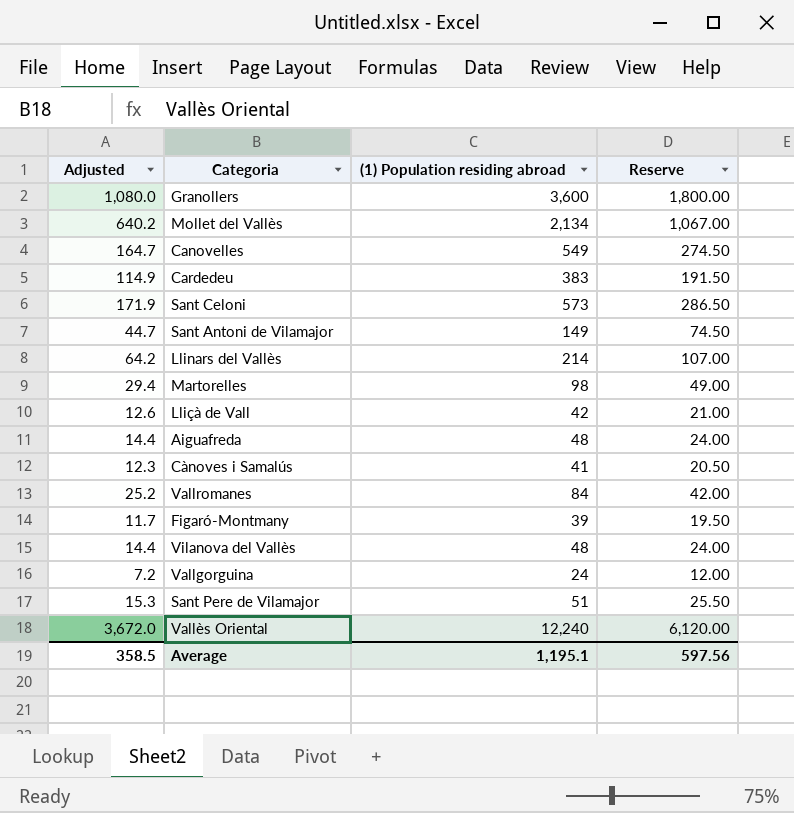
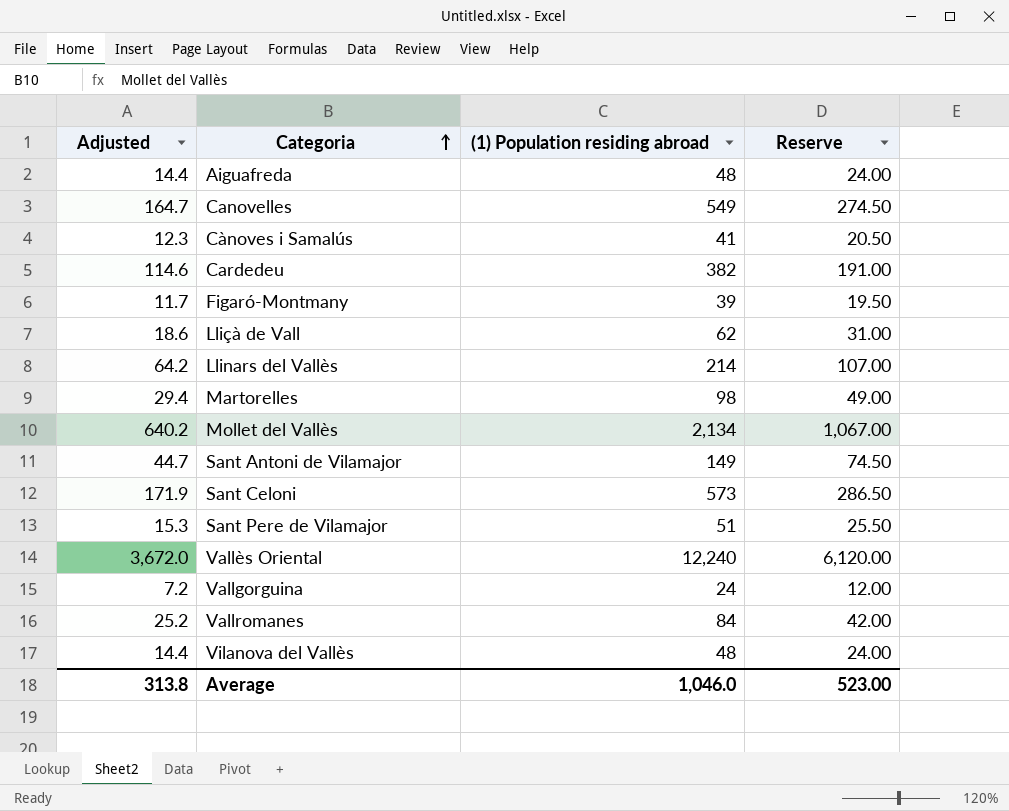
row order: none -> Categoria ascending
row Granollers: 1,080.0 | 3,600 | 1,800.00 -> none
Cardedeu | Adjusted: 114.9 -> 114.6
Cardedeu | (1) Population residing abroad: 383 -> 382
Cardedeu | Reserve: 191.50 -> 191.00
Lliçà de Vall | Adjusted: 12.6 -> 18.6
Lliçà de Vall | (1) Population residing abroad: 42 -> 62
Lliçà de Vall | Reserve: 21.00 -> 31.00
Average | Adjusted: 358.5 -> 313.8
Average | (1) Population residing abroad: 1,195.1 -> 1,046.0
Average | Reserve: 597.56 -> 523.00

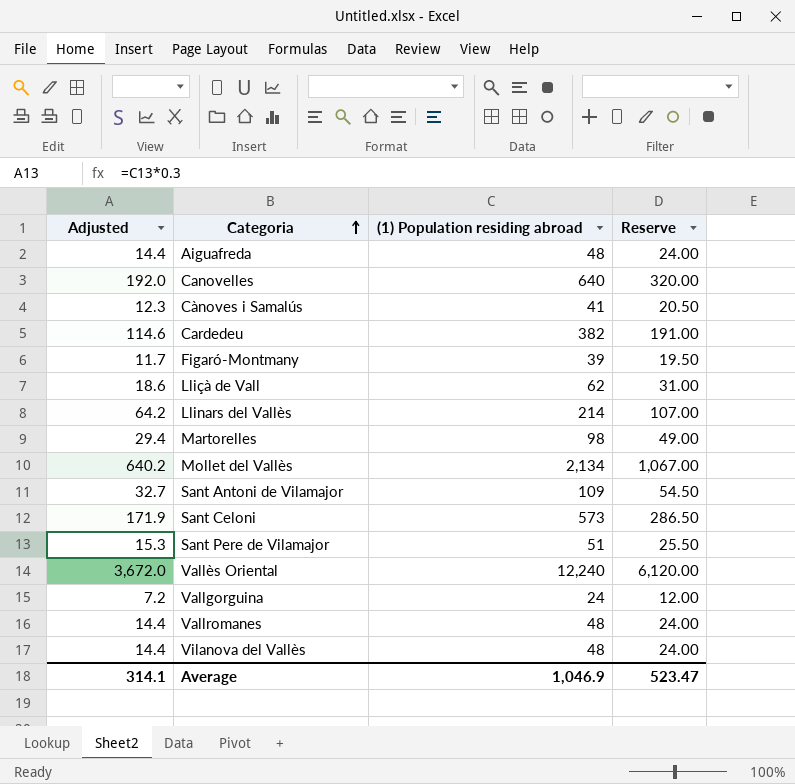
Canovelles | Adjusted: 164.7 -> 192.0
Canovelles | (1) Population residing abroad: 549 -> 640
Canovelles | Reserve: 274.50 -> 320.00
Sant Antoni de Vilamajor | Adjusted: 44.7 -> 32.7
Sant Antoni de Vilamajor | (1) Population residing abroad: 149 -> 109
Sant Antoni de Vilamajor | Reserve: 74.50 -> 54.50
Vallromanes | Adjusted: 25.2 -> 14.4
Vallromanes | (1) Population residing abroad: 84 -> 48
Vallromanes | Reserve: 42.00 -> 24.00
Average | Adjusted: 313.8 -> 314.1
Average | (1) Population residing abroad: 1,046.0 -> 1,046.9
Average | Reserve: 523.00 -> 523.47

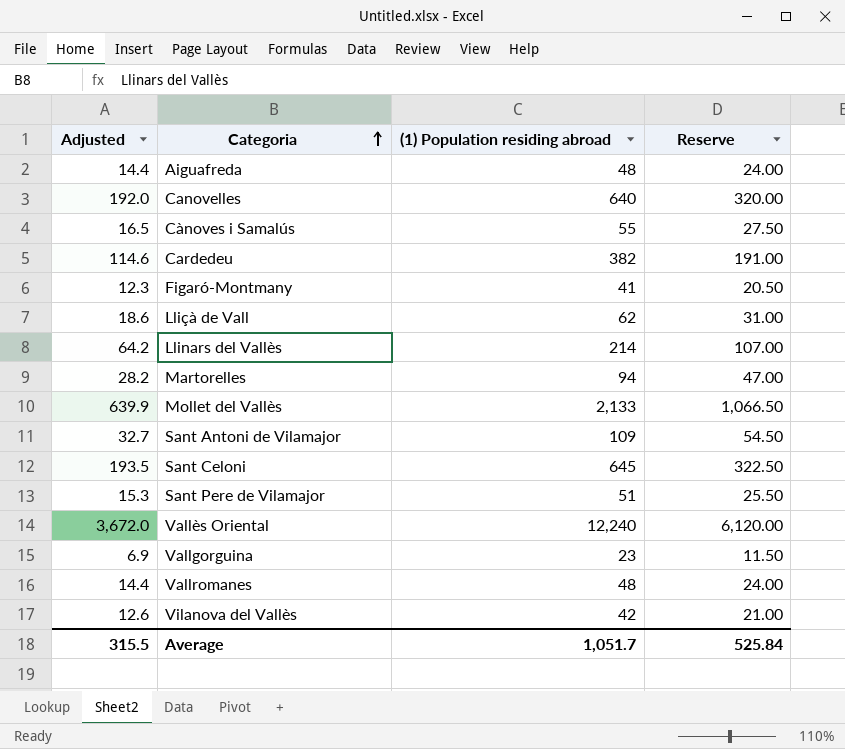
Cànoves i Samalús | Adjusted: 12.3 -> 16.5
Cànoves i Samalús | (1) Population residing abroad: 41 -> 55
Cànoves i Samalús | Reserve: 20.50 -> 27.50
Figaró-Montmany | Adjusted: 11.7 -> 12.3
Figaró-Montmany | (1) Population residing abroad: 39 -> 41
Figaró-Montmany | Reserve: 19.50 -> 20.50
Martorelles | Adjusted: 29.4 -> 28.2
Martorelles | (1) Population residing abroad: 98 -> 94
Martorelles | Reserve: 49.00 -> 47.00
Mollet del Vallès | Adjusted: 640.2 -> 639.9
Mollet del Vallès | (1) Population residing abroad: 2,134 -> 2,133
Mollet del Vallès | Reserve: 1,067.00 -> 1,066.50
Sant Celoni | Adjusted: 171.9 -> 193.5
Sant Celoni | (1) Population residing abroad: 573 -> 645
Sant Celoni | Reserve: 286.50 -> 322.50
Vallgorguina | Adjusted: 7.2 -> 6.9
Vallgorguina | (1) Population residing abroad: 24 -> 23
Vallgorguina | Reserve: 12.00 -> 11.50
Vilanova del Vallès | Adjusted: 14.4 -> 12.6
Vilanova del Vallès | (1) Population residing abroad: 48 -> 42
Vilanova del Vallès | Reserve: 24.00 -> 21.00
Average | Adjusted: 314.1 -> 315.5
Average | (1) Population residing abroad: 1,046.9 -> 1,051.7
Average | Reserve: 523.47 -> 525.84

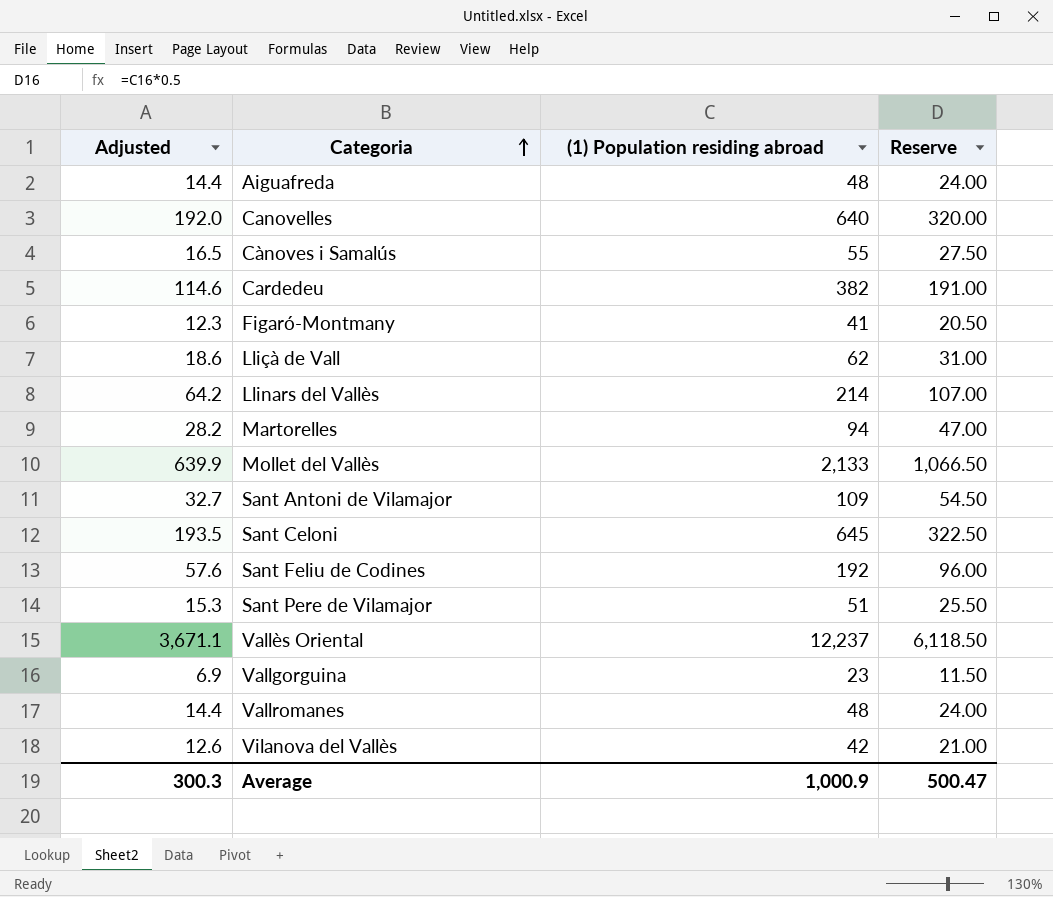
row Sant Feliu de Codines: none -> 57.6 | 192 | 96.00
Vallès Oriental | Adjusted: 3,672.0 -> 3,671.1
Vallès Oriental | (1) Population residing abroad: 12,240 -> 12,237
Vallès Oriental | Reserve: 6,120.00 -> 6,118.50
Average | Adjusted: 315.5 -> 300.3
Average | (1) Population residing abroad: 1,051.7 -> 1,000.9
Average | Reserve: 525.84 -> 500.47

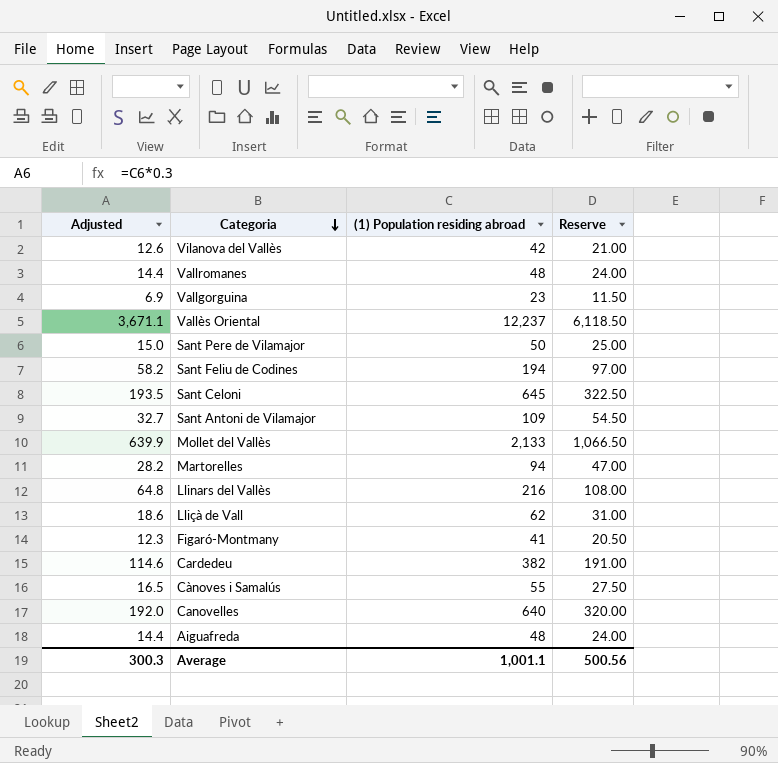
row order: Categoria ascending -> Categoria descending
Sant Pere de Vilamajor | Adjusted: 15.3 -> 15.0
Sant Pere de Vilamajor | (1) Population residing abroad: 51 -> 50
Sant Pere de Vilamajor | Reserve: 25.50 -> 25.00
Sant Feliu de Codines | Adjusted: 57.6 -> 58.2
Sant Feliu de Codines | (1) Population residing abroad: 192 -> 194
Sant Feliu de Codines | Reserve: 96.00 -> 97.00
Llinars del Vallès | Adjusted: 64.2 -> 64.8
Llinars del Vallès | (1) Population residing abroad: 214 -> 216
Llinars del Vallès | Reserve: 107.00 -> 108.00
Average | (1) Population residing abroad: 1,000.9 -> 1,001.1
Average | Reserve: 500.47 -> 500.56

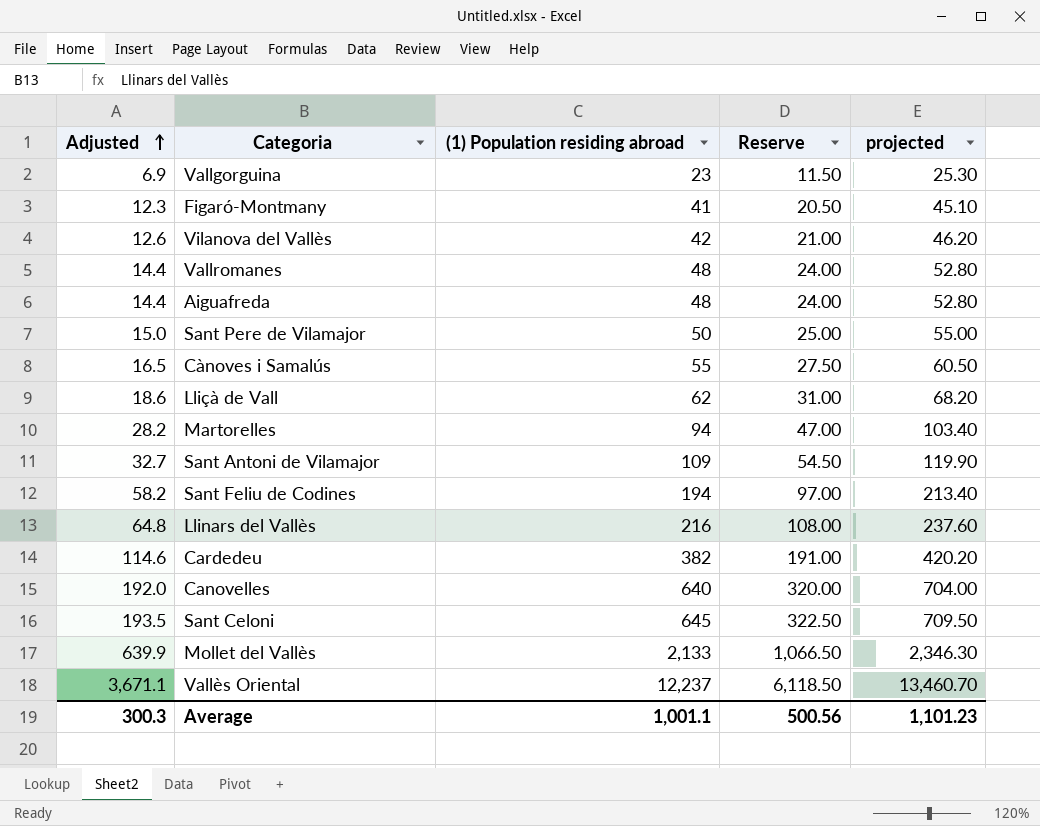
row order: Categoria descending -> Adjusted ascending
column projected | formula: none -> [(1) Population residing abroad] * 1.1

